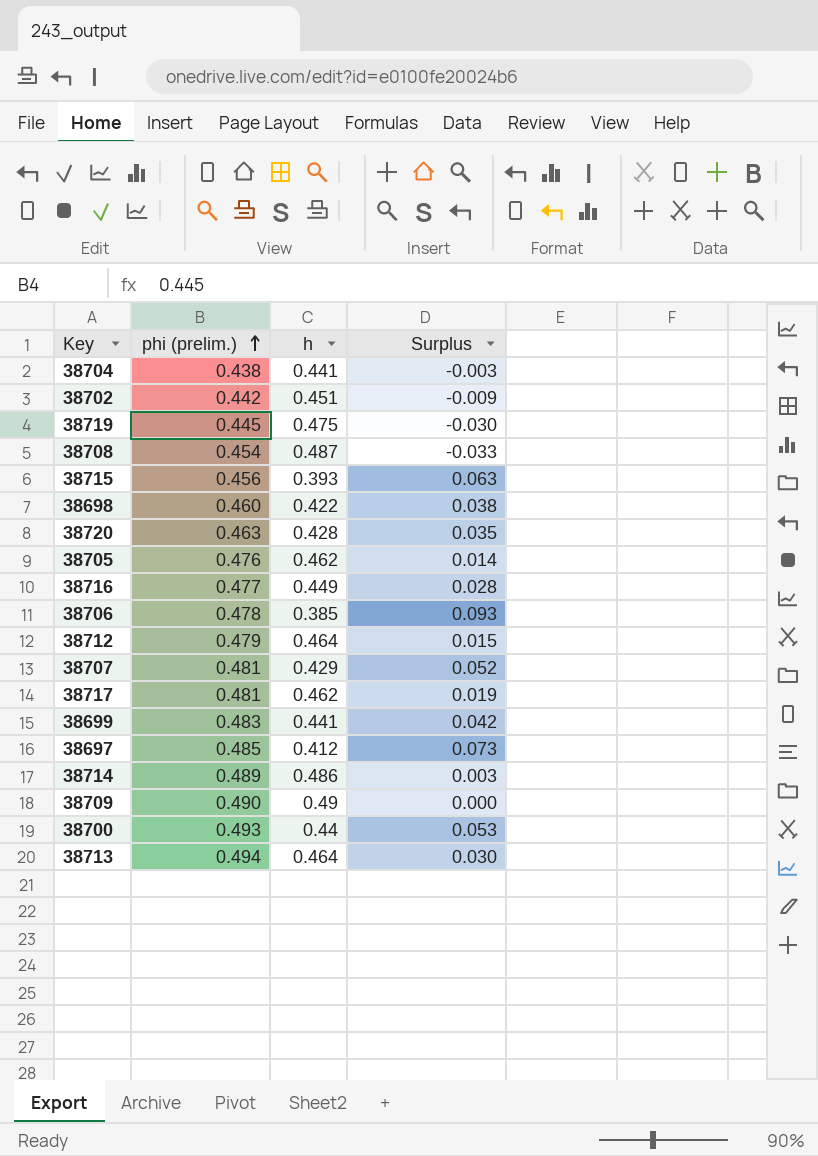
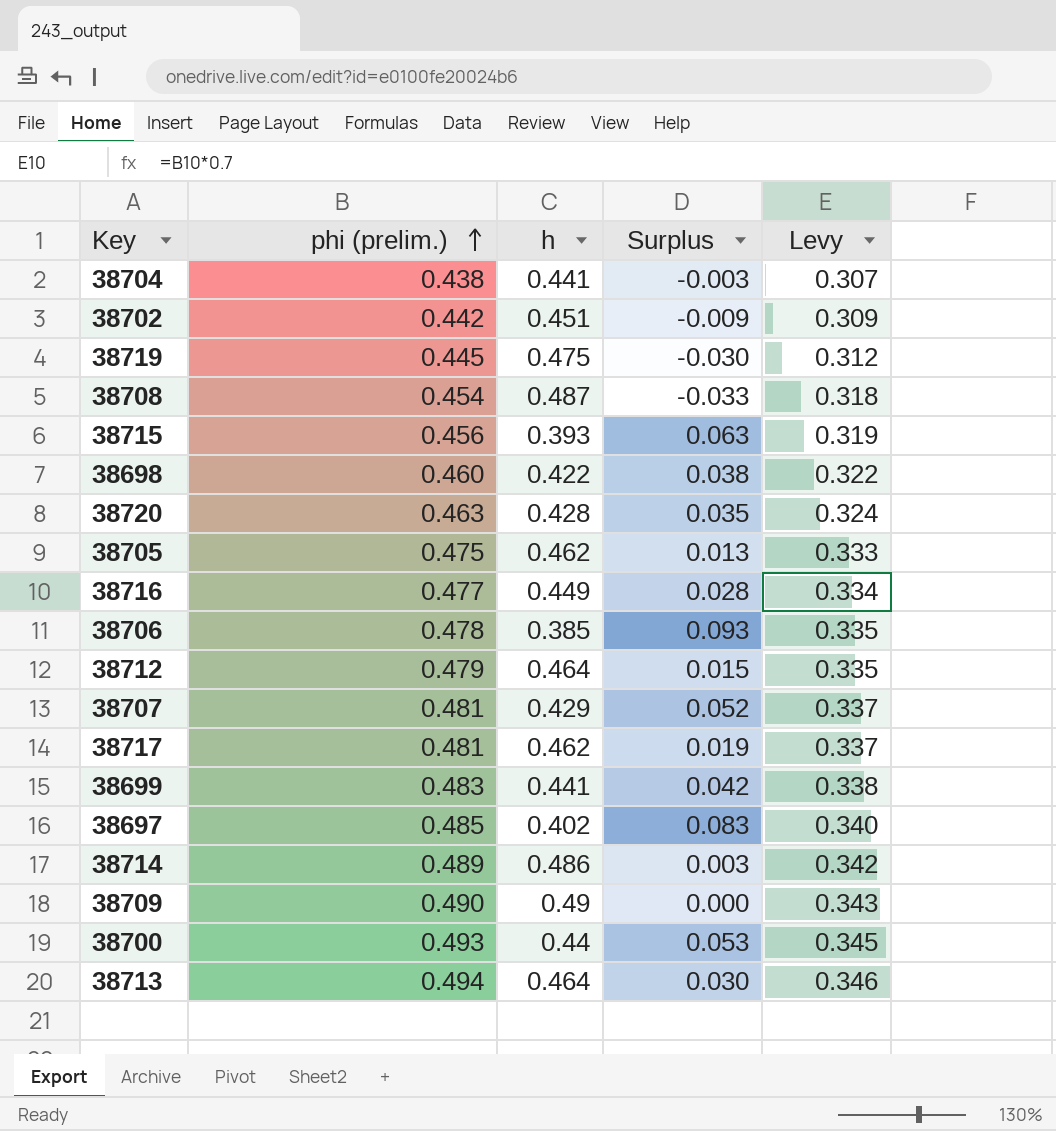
column Levy | formula: none -> [phi (prelim.)] * 0.7
38705 | phi (prelim.): 0.476 -> 0.475
38705 | Surplus: 0.014 -> 0.013
38697 | h: 0.412 -> 0.402
38697 | Surplus: 0.073 -> 0.083

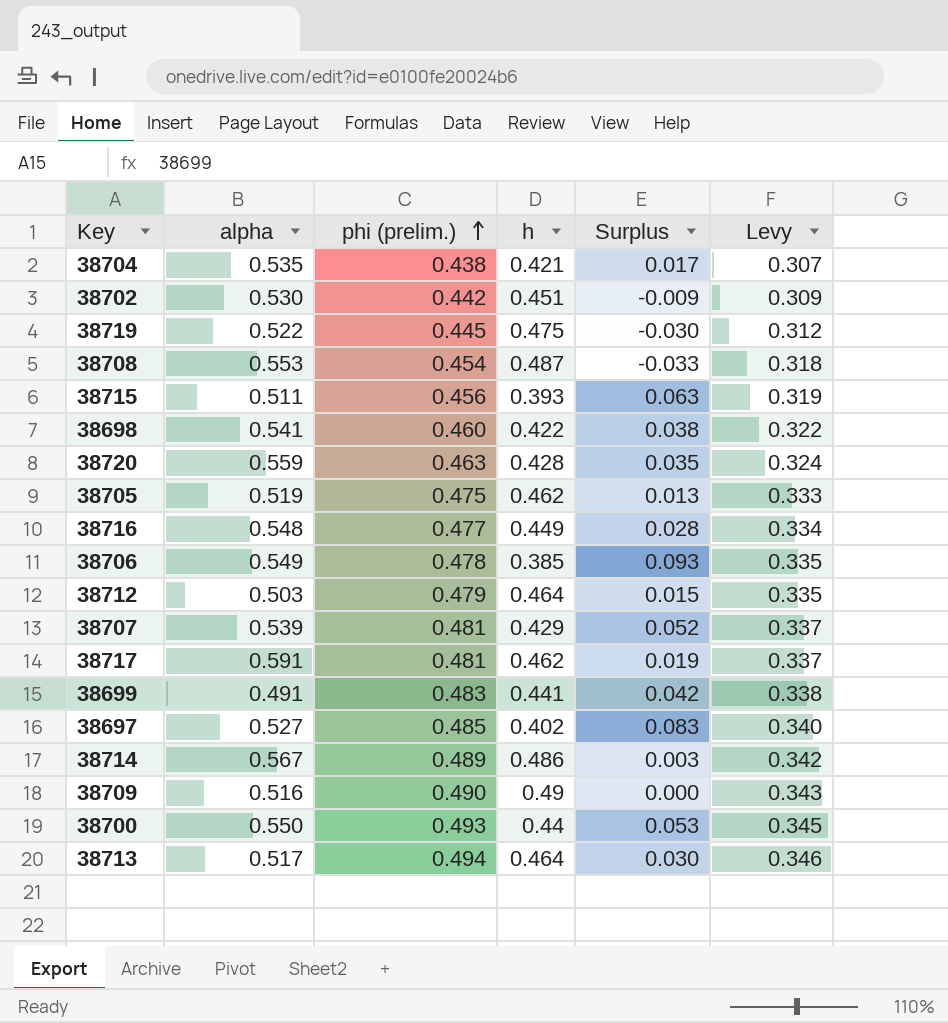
column alpha | position: none -> 2
38704 | h: 0.441 -> 0.421
38704 | Surplus: -0.003 -> 0.017

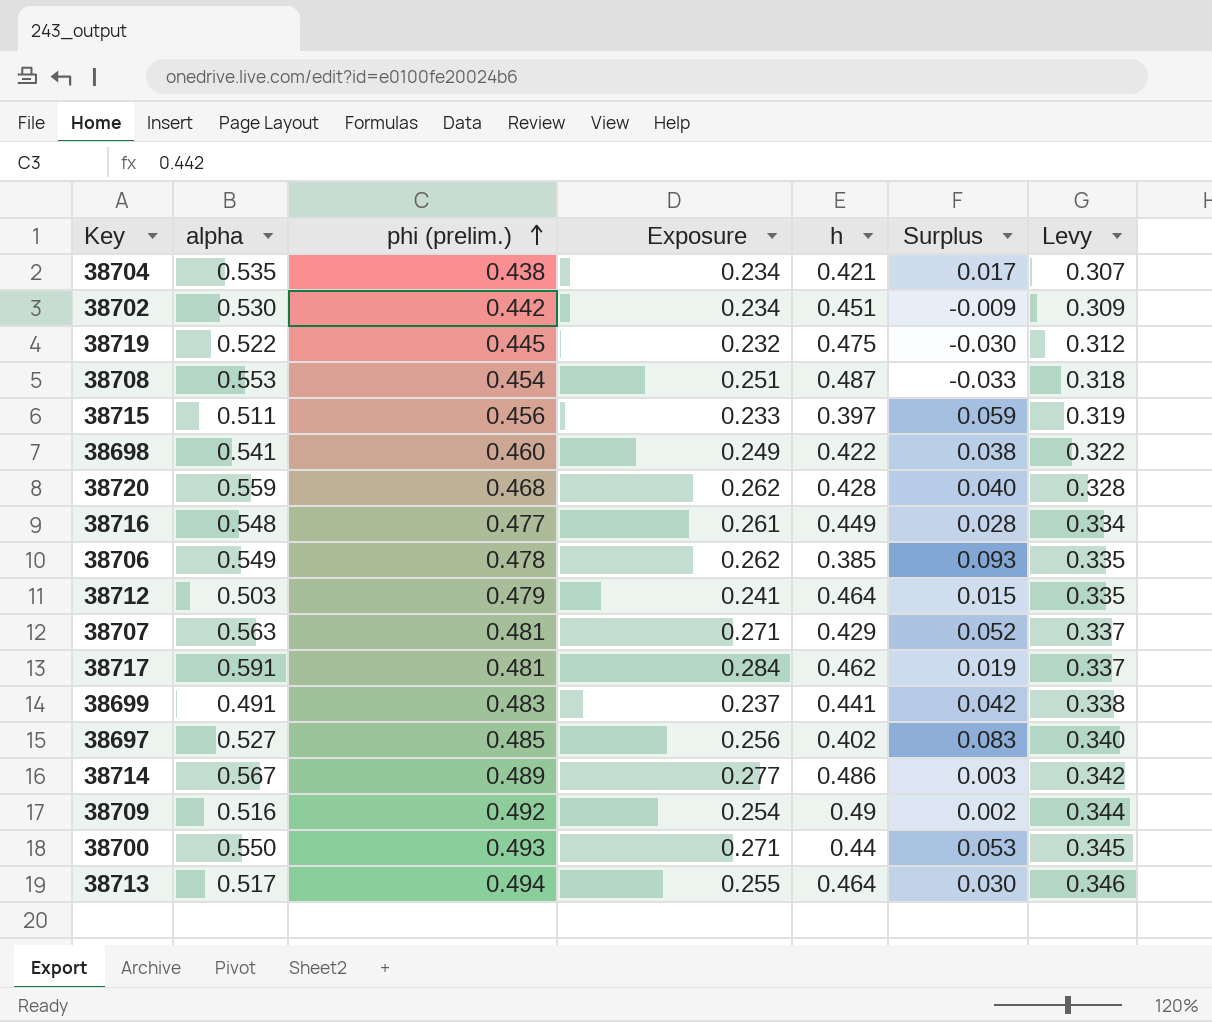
column Exposure | formula: none -> [alpha] * [phi (prelim.)]
row 38705: 0.519 | 0.475 | 0.462 | 0.013 | 0.333 -> none
38715 | h: 0.393 -> 0.397
38715 | Surplus: 0.063 -> 0.059
38720 | phi (prelim.): 0.463 -> 0.468
38720 | Surplus: 0.035 -> 0.040
38720 | Levy: 0.324 -> 0.328
38707 | alpha: 0.539 -> 0.563
38709 | phi (prelim.): 0.490 -> 0.492
38709 | Surplus: 0.000 -> 0.002
38709 | Levy: 0.343 -> 0.344

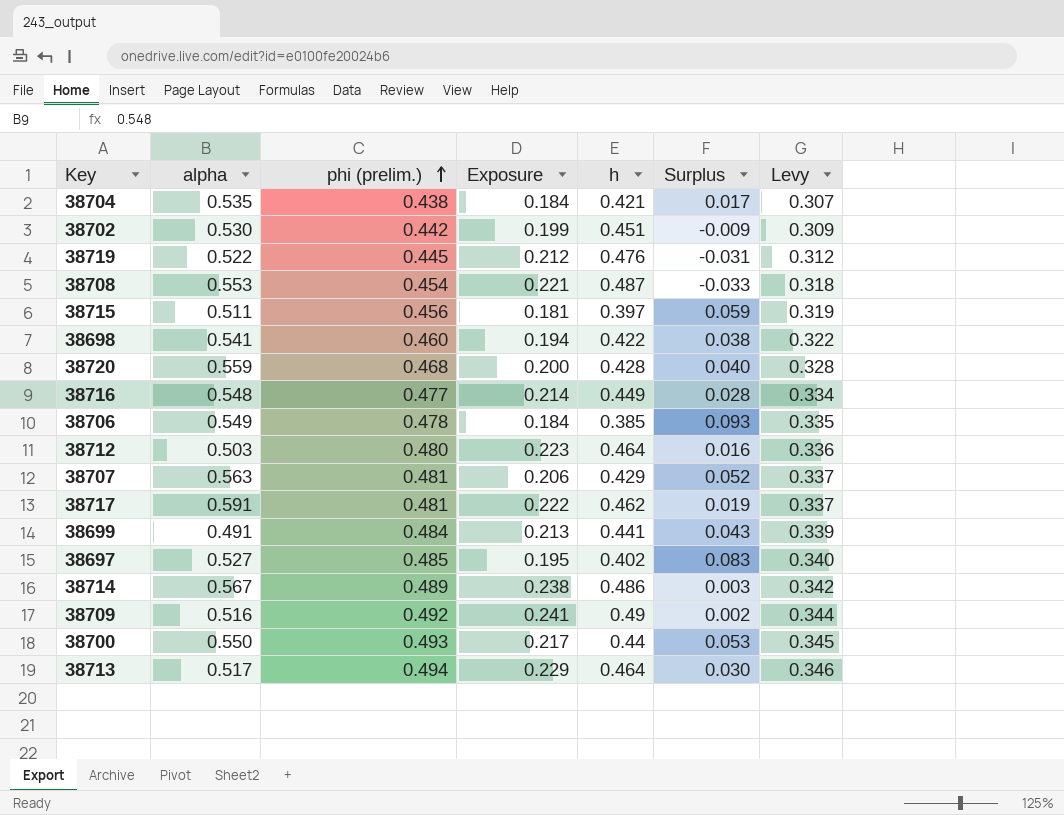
column Exposure | formula: [alpha] * [phi (prelim.)] -> [phi (prelim.)] * [h]
38719 | h: 0.475 -> 0.476
38719 | Surplus: -0.030 -> -0.031
38712 | phi (prelim.): 0.479 -> 0.480
38712 | Surplus: 0.015 -> 0.016
38712 | Levy: 0.335 -> 0.336
38699 | phi (prelim.): 0.483 -> 0.484
38699 | Surplus: 0.042 -> 0.043
38699 | Levy: 0.338 -> 0.339

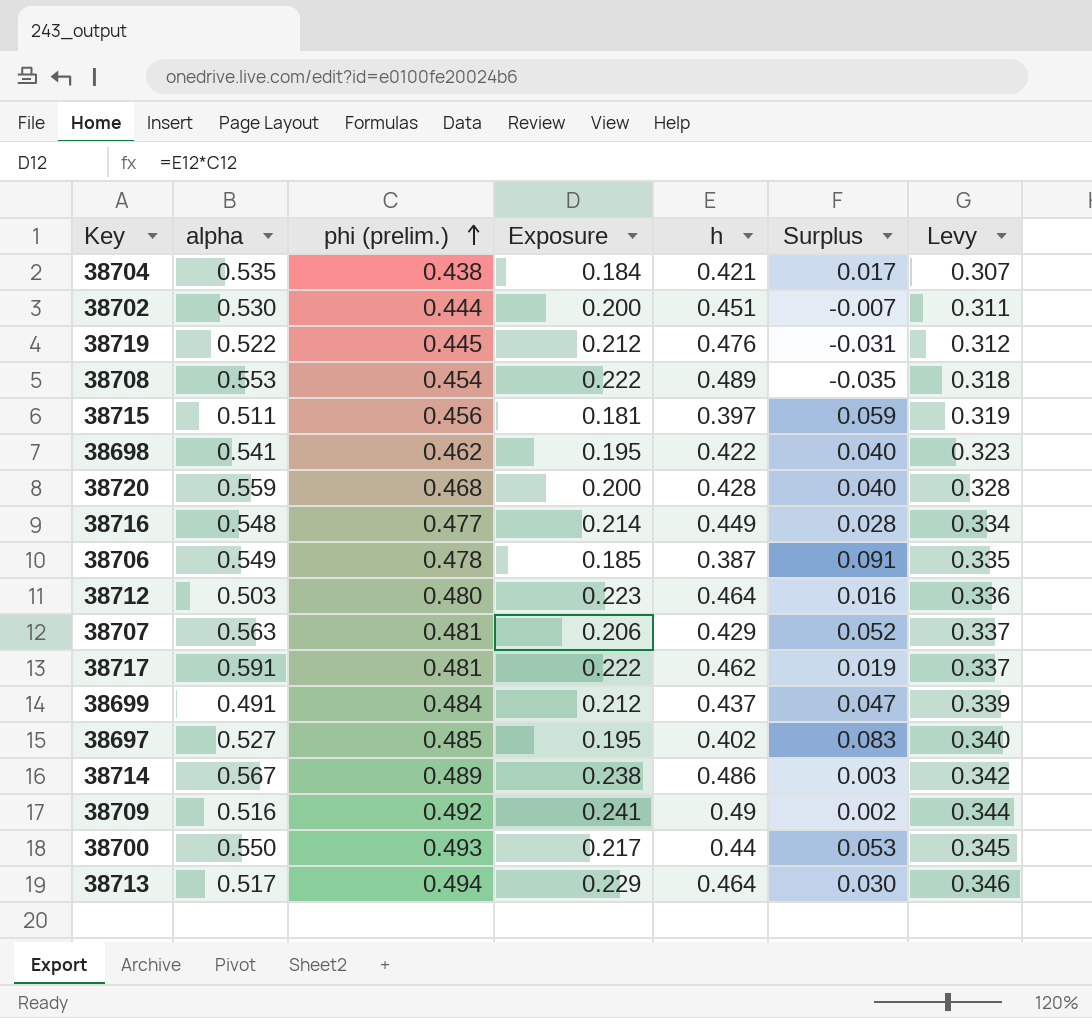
38702 | phi (prelim.): 0.442 -> 0.444
38702 | Exposure: 0.199 -> 0.200
38702 | Surplus: -0.009 -> -0.007
38702 | Levy: 0.309 -> 0.311
38708 | Exposure: 0.221 -> 0.222
38708 | h: 0.487 -> 0.489
38708 | Surplus: -0.033 -> -0.035
38698 | phi (prelim.): 0.460 -> 0.462
38698 | Exposure: 0.194 -> 0.195
38698 | Surplus: 0.038 -> 0.040
38698 | Levy: 0.322 -> 0.323
38706 | Exposure: 0.184 -> 0.185
38706 | h: 0.385 -> 0.387
38706 | Surplus: 0.093 -> 0.091
38699 | Exposure: 0.213 -> 0.212
38699 | h: 0.441 -> 0.437
38699 | Surplus: 0.043 -> 0.047

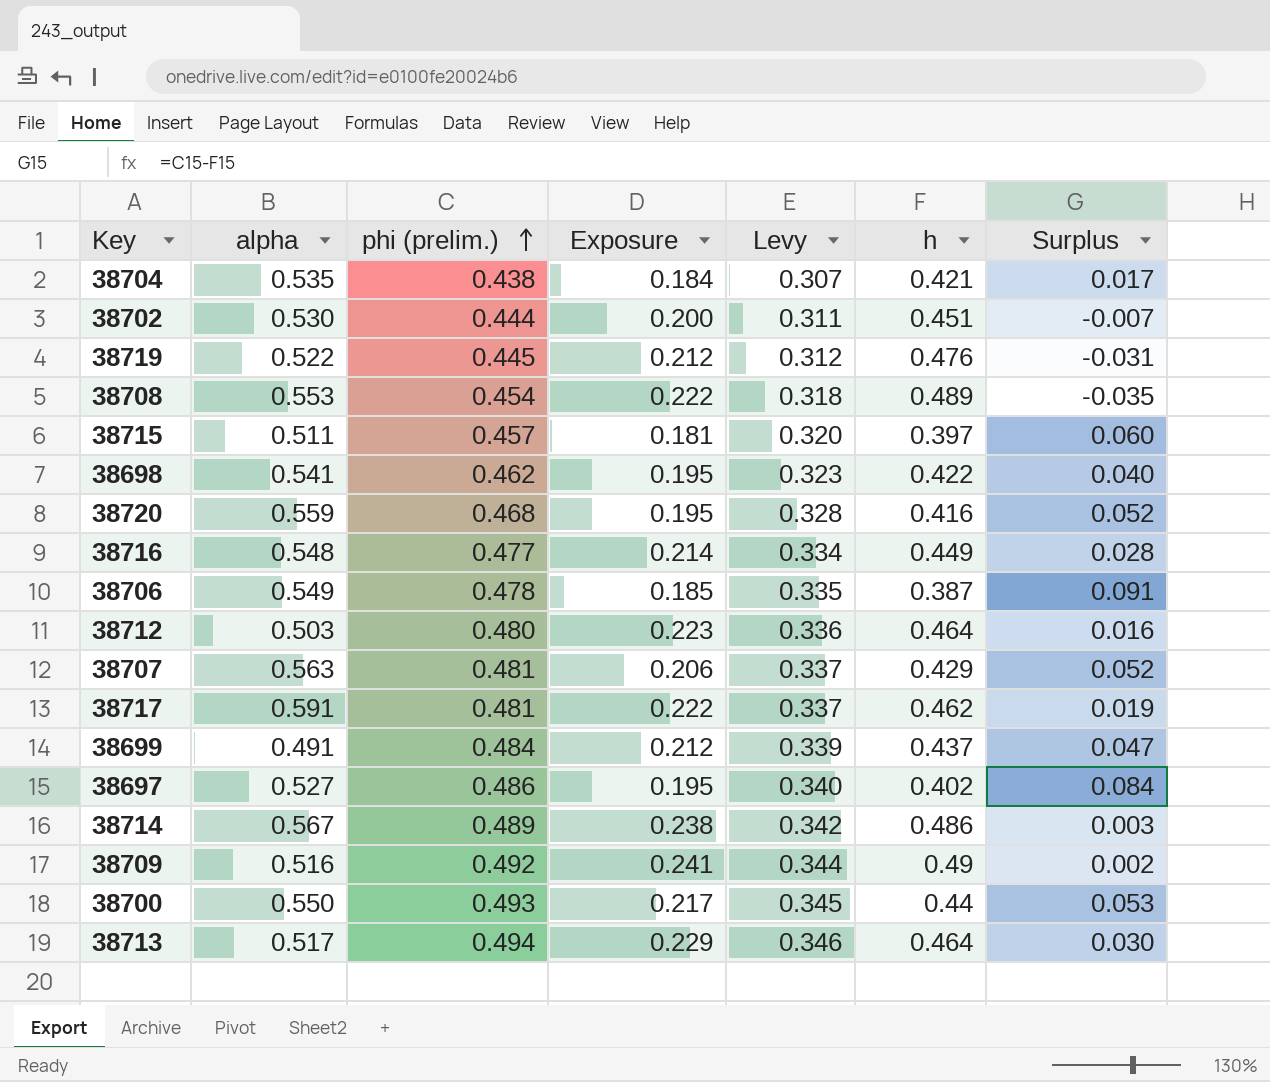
column Levy | position: 7 -> 5
38715 | phi (prelim.): 0.456 -> 0.457
38715 | Levy: 0.319 -> 0.320
38715 | Surplus: 0.059 -> 0.060
38720 | Exposure: 0.200 -> 0.195
38720 | h: 0.428 -> 0.416
38720 | Surplus: 0.040 -> 0.052
38697 | phi (prelim.): 0.485 -> 0.486
38697 | Surplus: 0.083 -> 0.084

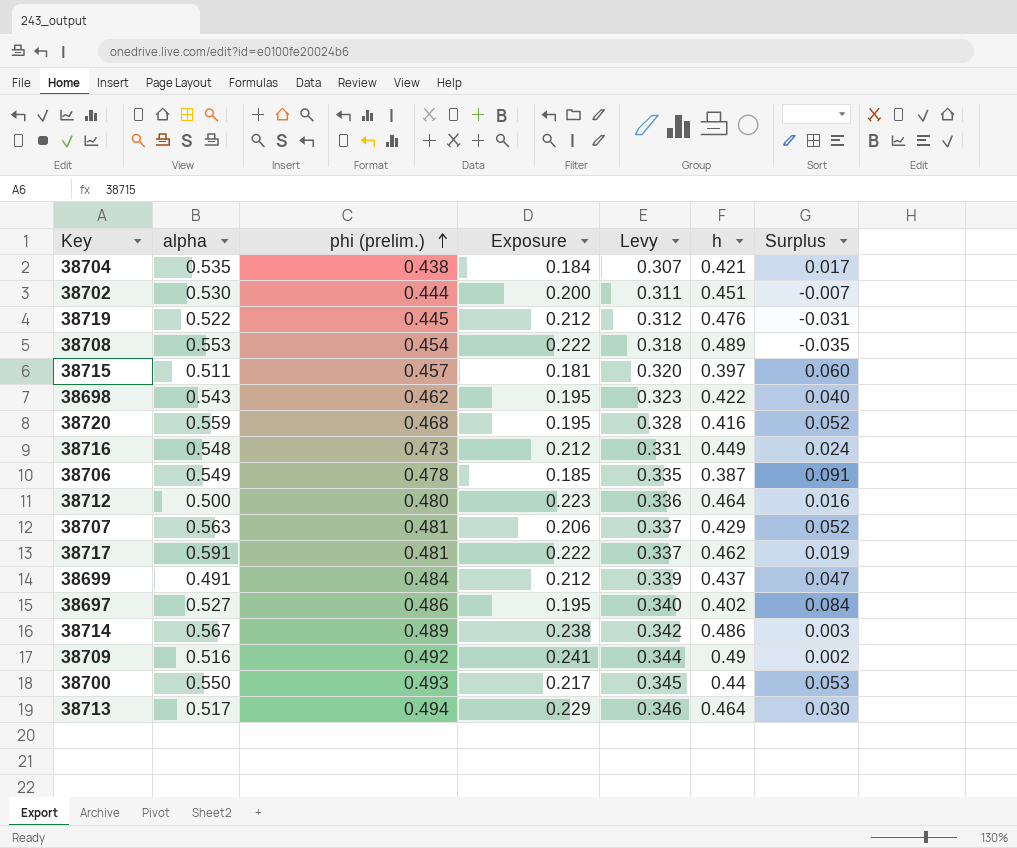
38698 | alpha: 0.541 -> 0.543
38716 | phi (prelim.): 0.477 -> 0.473
38716 | Exposure: 0.214 -> 0.212
38716 | Levy: 0.334 -> 0.331
38716 | Surplus: 0.028 -> 0.024
38712 | alpha: 0.503 -> 0.500

